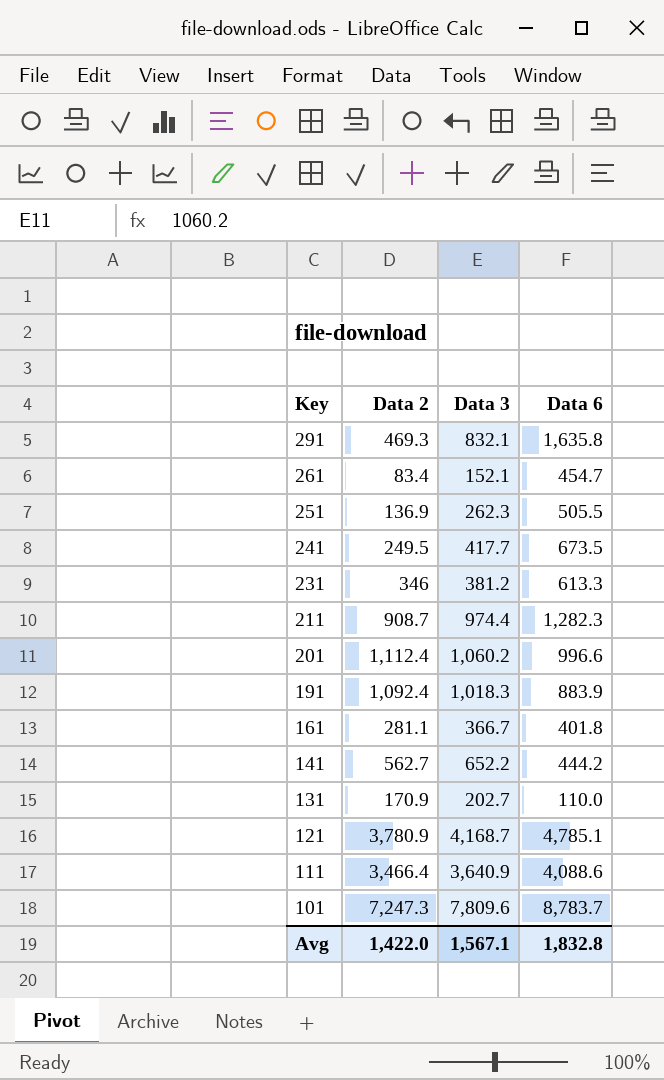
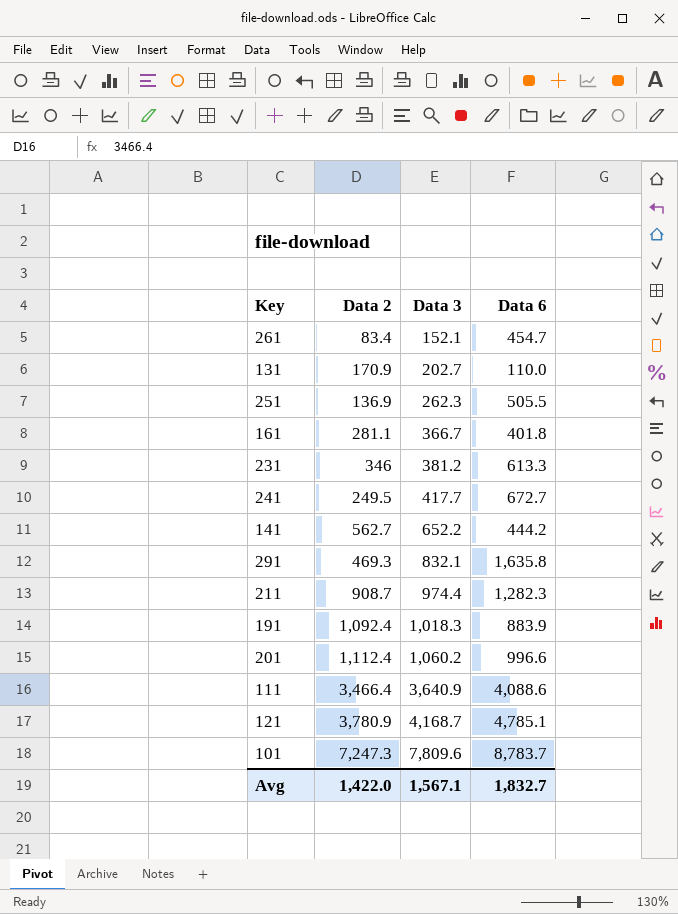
row order: Key descending -> Data 3 ascending
241 | Data 6: 673.5 -> 672.7
Avg | Data 6: 1,832.8 -> 1,832.7

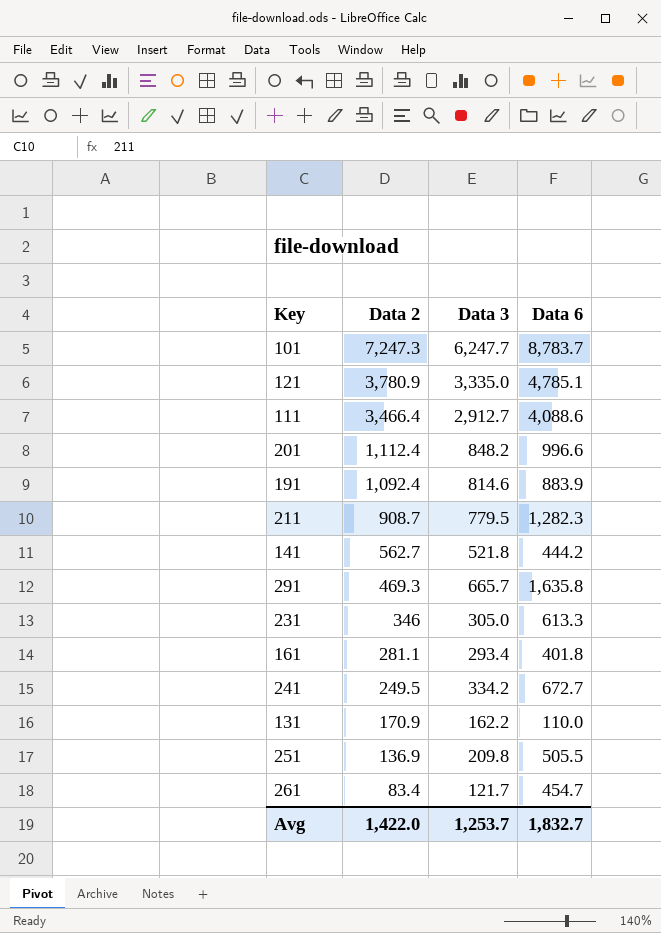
row order: Data 3 ascending -> Data 2 descending
101 | Data 3: 7,809.6 -> 6,247.7
121 | Data 3: 4,168.7 -> 3,335.0
111 | Data 3: 3,640.9 -> 2,912.7
201 | Data 3: 1,060.2 -> 848.2
191 | Data 3: 1,018.3 -> 814.6
211 | Data 3: 974.4 -> 779.5
141 | Data 3: 652.2 -> 521.8
291 | Data 3: 832.1 -> 665.7
231 | Data 3: 381.2 -> 305.0
161 | Data 3: 366.7 -> 293.4
241 | Data 3: 417.7 -> 334.2
131 | Data 3: 202.7 -> 162.2
251 | Data 3: 262.3 -> 209.8
261 | Data 3: 152.1 -> 121.7
Avg | Data 3: 1,567.1 -> 1,253.7

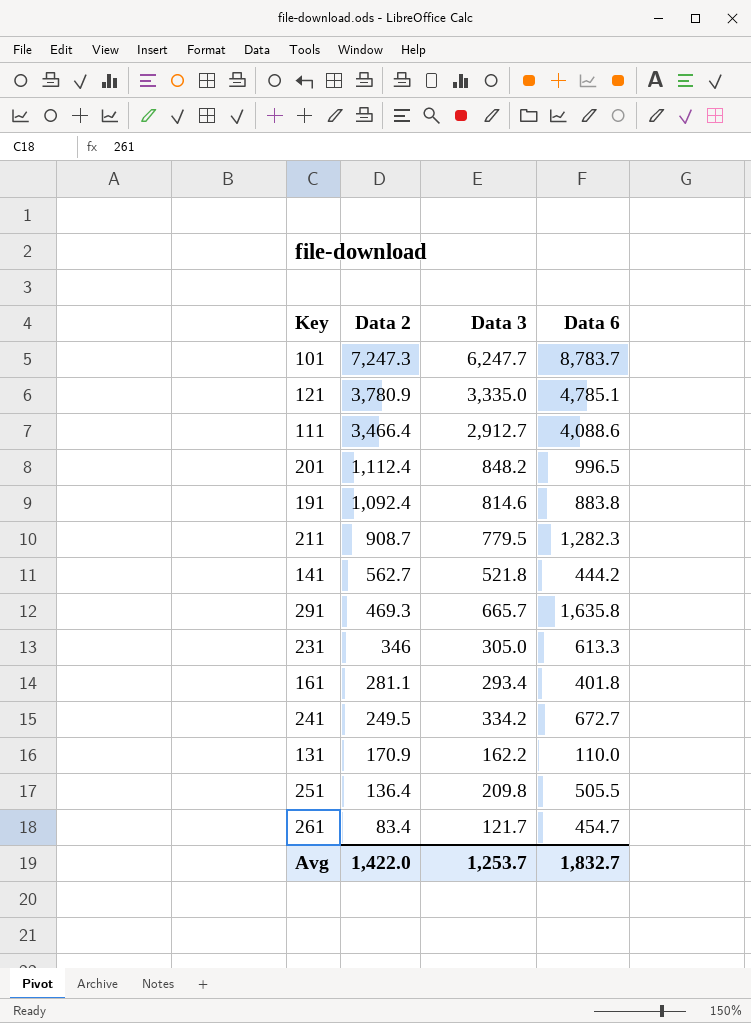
201 | Data 6: 996.6 -> 996.5
191 | Data 6: 883.9 -> 883.8
251 | Data 2: 136.9 -> 136.4

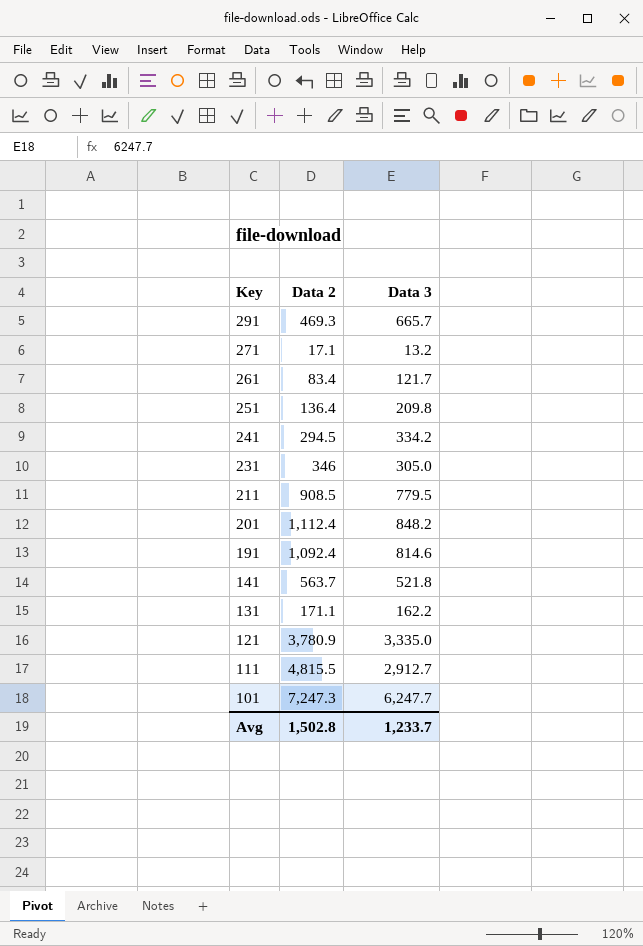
row order: Data 2 descending -> Key descending
column Data 6 | position: 4 -> none
row 161: 281.1 | 293.4 | 401.8 -> none
row 271: none -> 17.1 | 13.2
241 | Data 2: 249.5 -> 294.5
211 | Data 2: 908.7 -> 908.5
141 | Data 2: 562.7 -> 563.7
131 | Data 2: 170.9 -> 171.1
111 | Data 2: 3,466.4 -> 4,815.5
Avg | Data 2: 1,422.0 -> 1,502.8
Avg | Data 3: 1,253.7 -> 1,233.7

